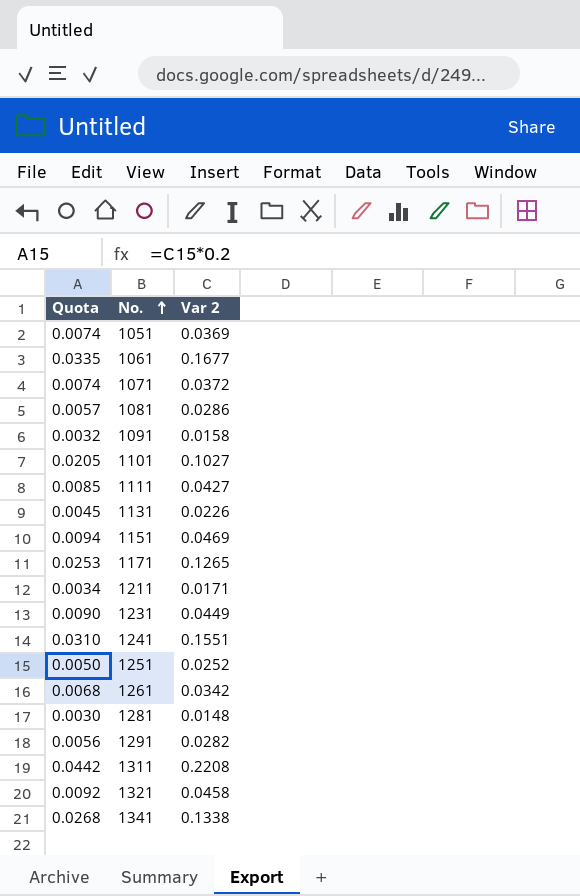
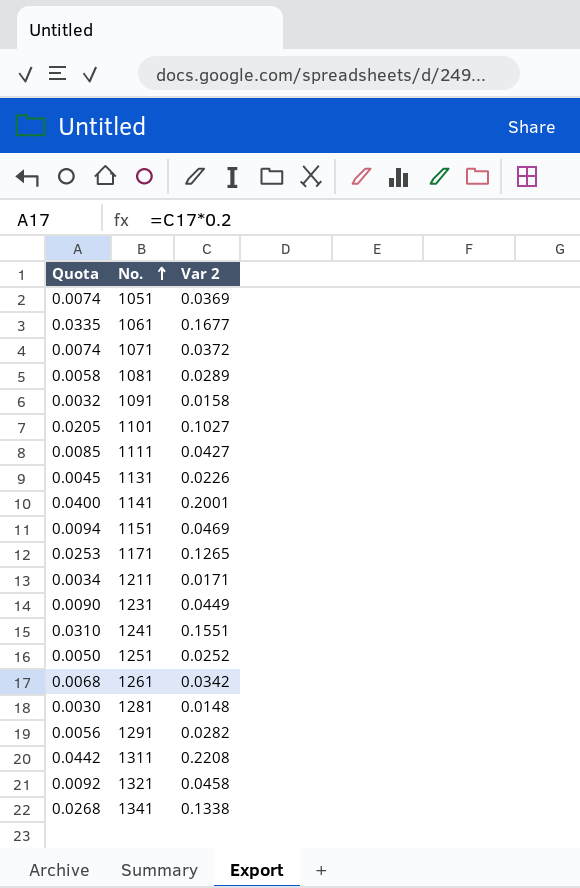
1081 | Quota: 0.0057 -> 0.0058
1081 | Var 2: 0.0286 -> 0.0289
row 1141: none -> 0.0400 | 0.2001

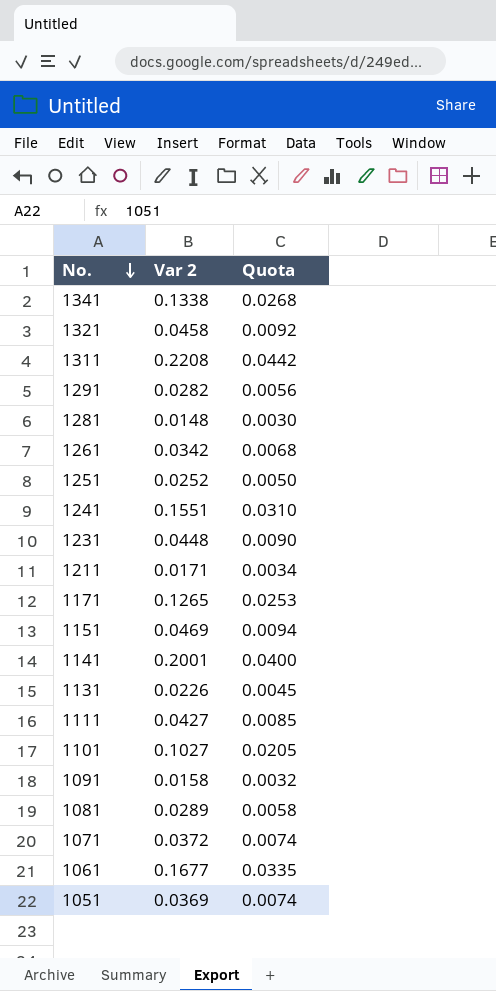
row order: No. ascending -> No. descending
column Quota | position: 1 -> 3
1231 | Var 2: 0.0449 -> 0.0448

